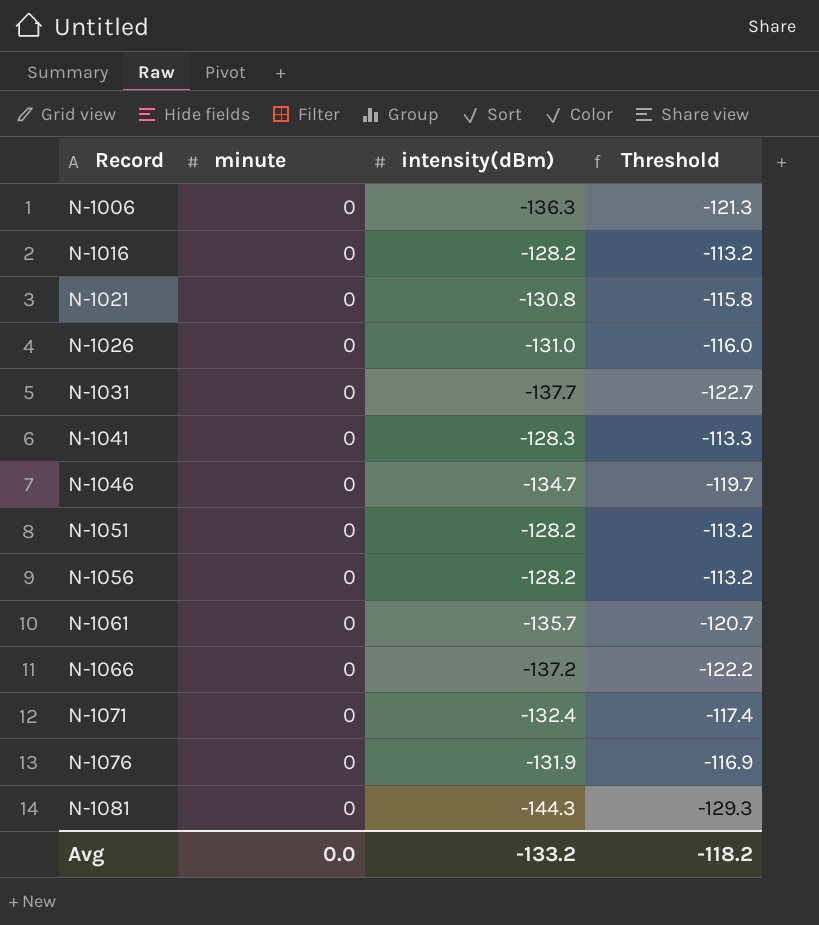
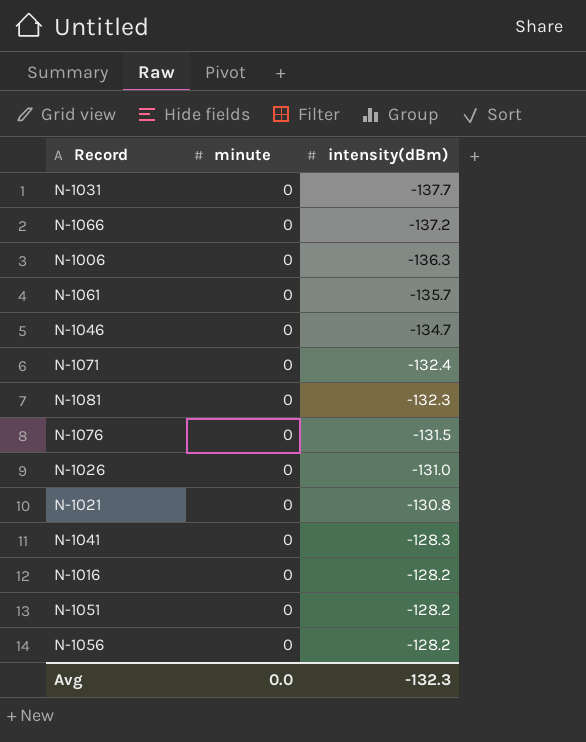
row order: Record ascending -> intensity(dBm) ascending
column Threshold | formula: [intensity(dBm)] + 15 -> none
N-1081 | intensity(dBm): -144.3 -> -132.3
N-1076 | intensity(dBm): -131.9 -> -131.5
Avg | intensity(dBm): -133.2 -> -132.3

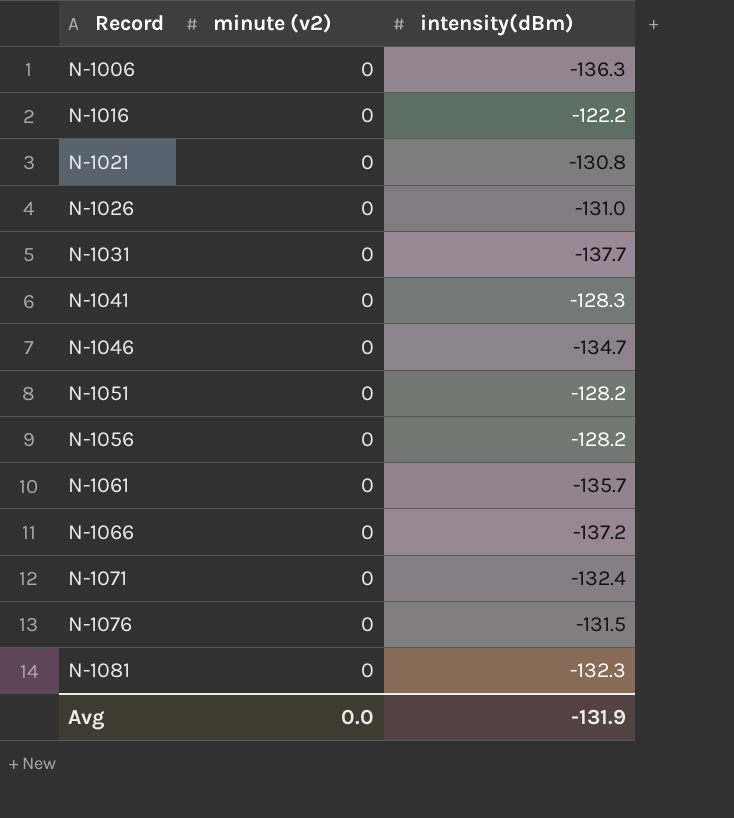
row order: intensity(dBm) ascending -> Record ascending
column name: minute -> minute (v2)
N-1016 | intensity(dBm): -128.2 -> -122.2
Avg | intensity(dBm): -132.3 -> -131.9

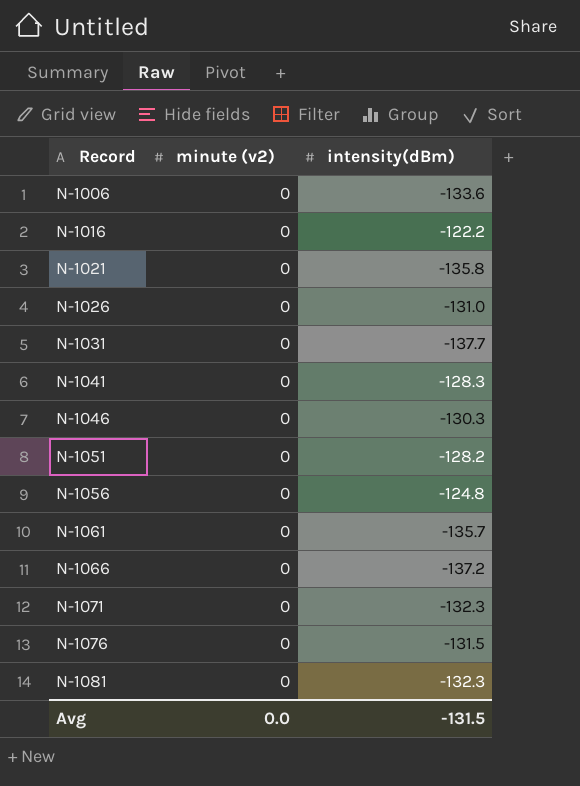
N-1006 | intensity(dBm): -136.3 -> -133.6
N-1021 | intensity(dBm): -130.8 -> -135.8
N-1046 | intensity(dBm): -134.7 -> -130.3
N-1056 | intensity(dBm): -128.2 -> -124.8
N-1071 | intensity(dBm): -132.4 -> -132.3
Avg | intensity(dBm): -131.9 -> -131.5

